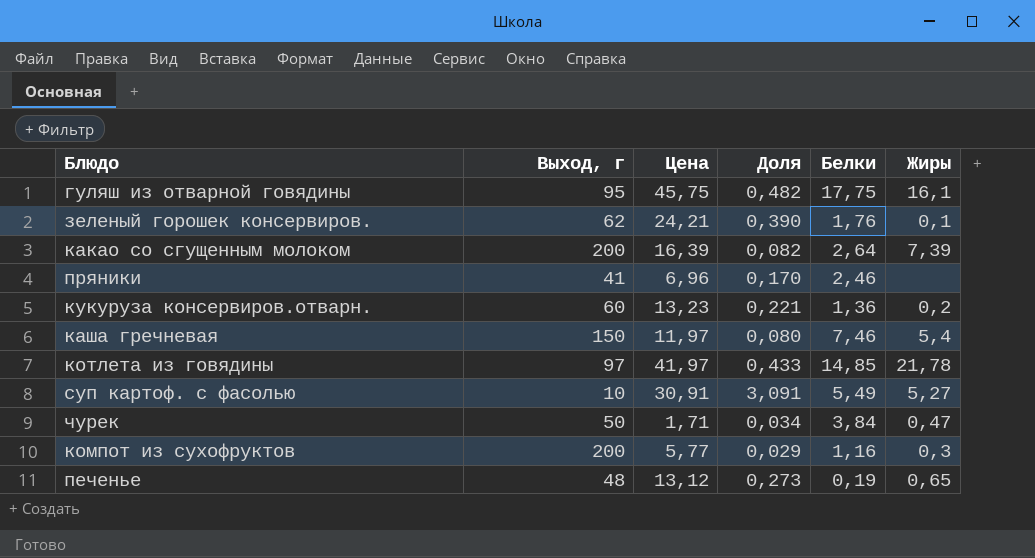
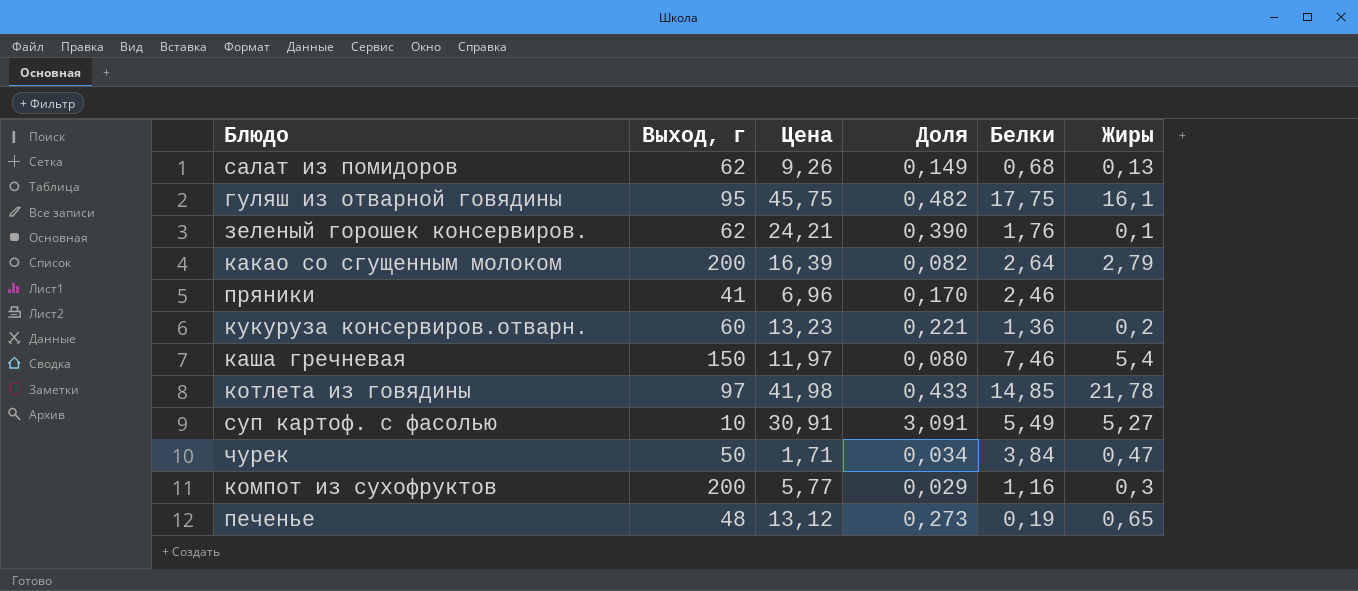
row салат из помидоров: none -> 62 | 9,26 | 0,149 | 0,68 | 0,13
какао со сгущенным молоком | Жиры: 7,39 -> 2,79
котлета из говядины | Цена: 41,97 -> 41,98

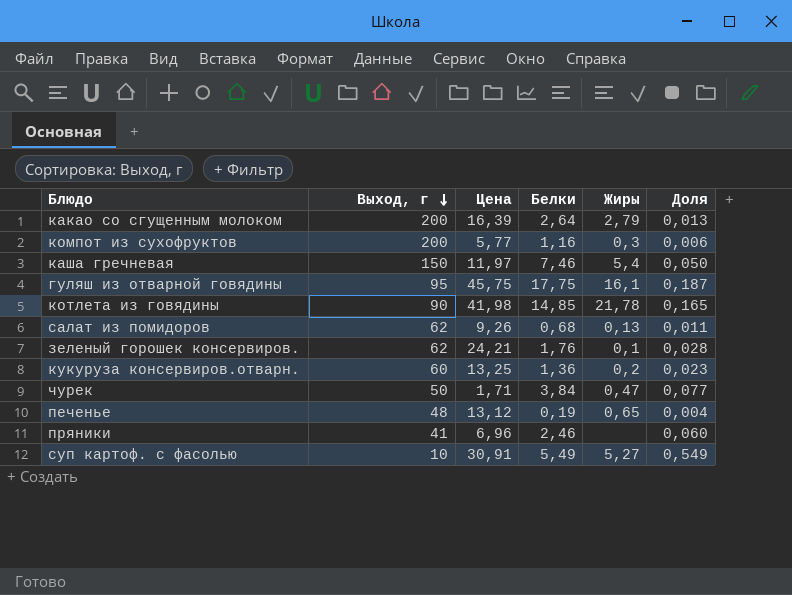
row order: none -> Выход, г descending
column Доля | formula: [Цена] / [Выход, г] -> [Белки] / [Выход, г]
column Доля | position: 4 -> 6
котлета из говядины | Выход, г: 97 -> 90
кукуруза консервиров.отварн. | Цена: 13,23 -> 13,25

